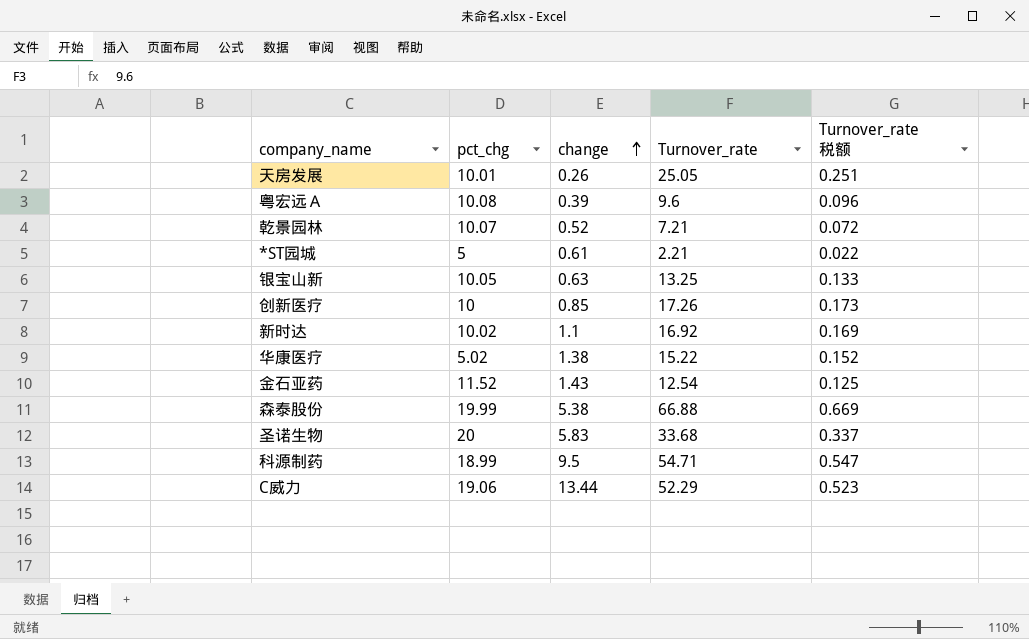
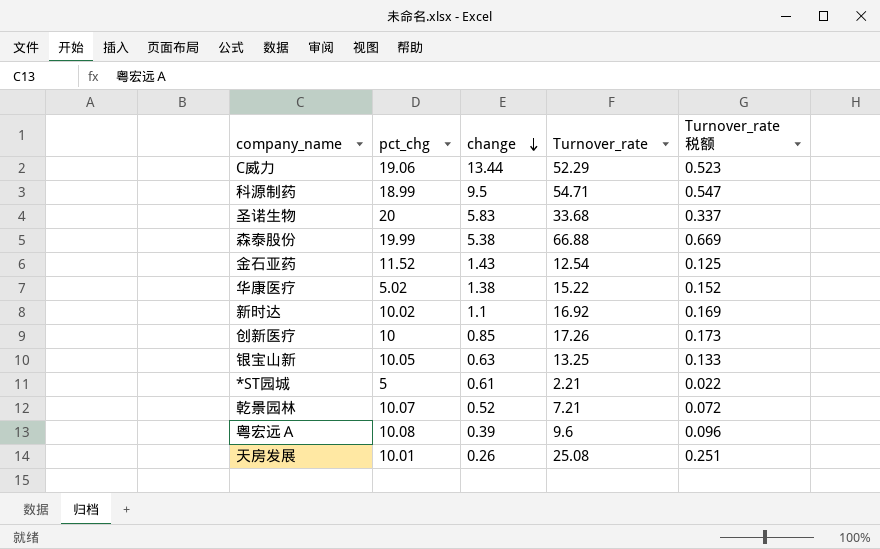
row order: change ascending -> change descending
天房发展 | Turnover_rate: 25.05 -> 25.08

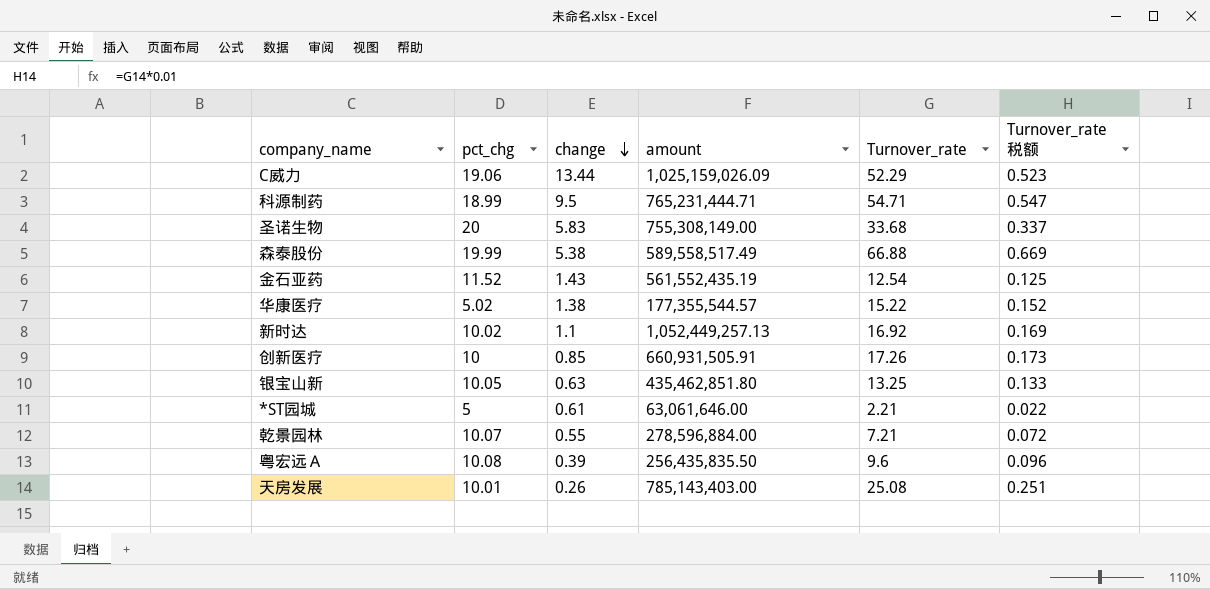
column amount | position: none -> 4
乾景园林 | change: 0.52 -> 0.55

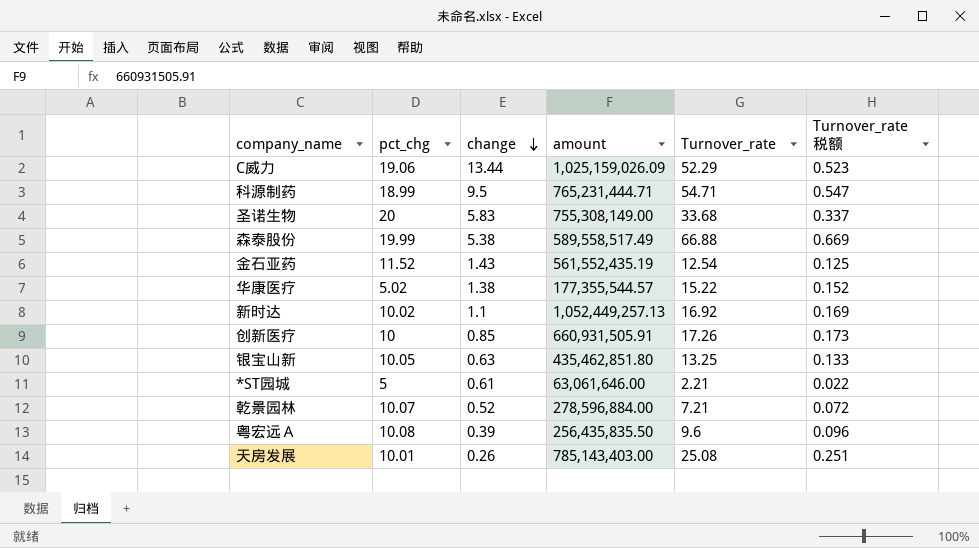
乾景园林 | change: 0.55 -> 0.52

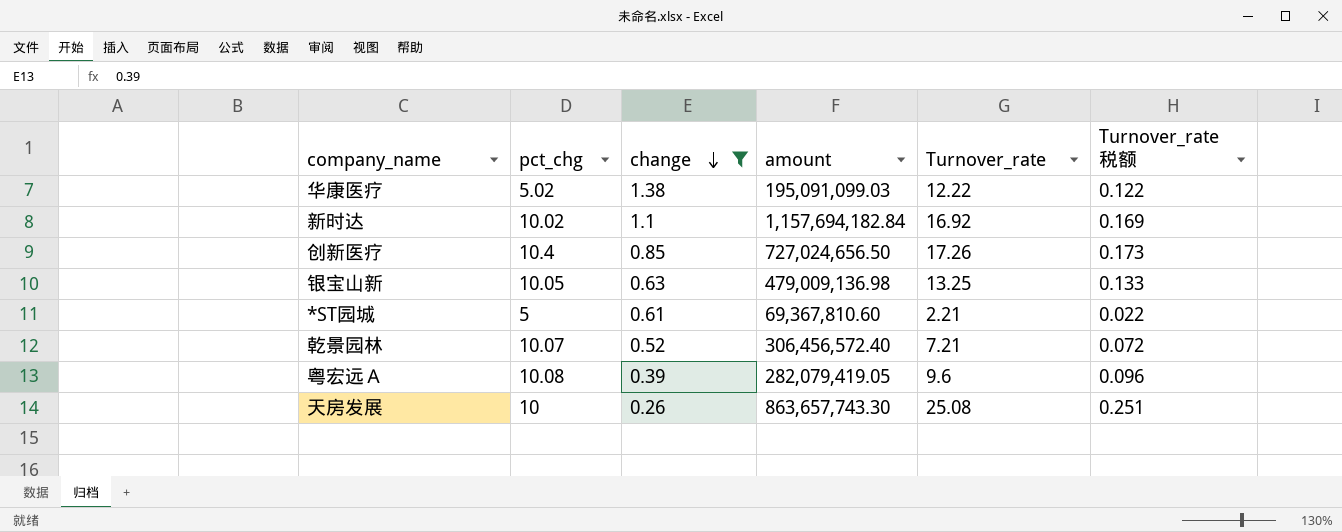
filter: none -> change <= 1.38
华康医疗 | amount: 177,355,544.57 -> 195,091,099.03
华康医疗 | Turnover_rate: 15.22 -> 12.22
华康医疗 | Turnover_rate 税额: 0.152 -> 0.122
新时达 | amount: 1,052,449,257.13 -> 1,157,694,182.84
创新医疗 | pct_chg: 10 -> 10.4
创新医疗 | amount: 660,931,505.91 -> 727,024,656.50
银宝山新 | amount: 435,462,851.80 -> 479,009,136.98
*ST园城 | amount: 63,061,646.00 -> 69,367,810.60
乾景园林 | amount: 278,596,884.00 -> 306,456,572.40
粤宏远Ａ | amount: 256,435,835.50 -> 282,079,419.05
天房发展 | pct_chg: 10.01 -> 10
天房发展 | amount: 785,143,403.00 -> 863,657,743.30

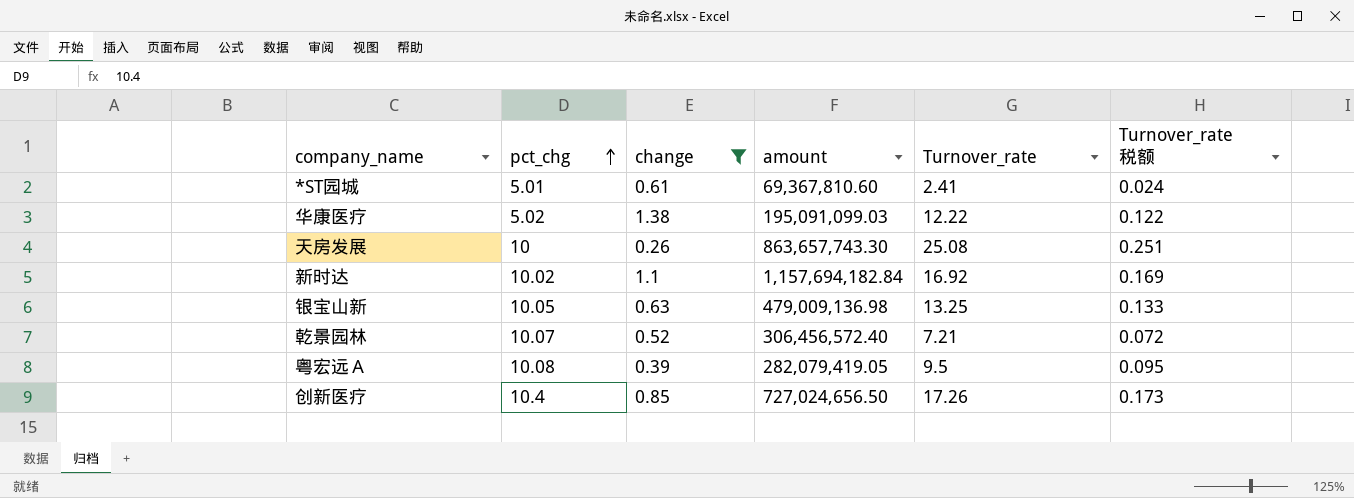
row order: change descending -> pct_chg ascending
*ST园城 | pct_chg: 5 -> 5.01
*ST园城 | Turnover_rate: 2.21 -> 2.41
*ST园城 | Turnover_rate 税额: 0.022 -> 0.024
粤宏远Ａ | Turnover_rate: 9.6 -> 9.5
粤宏远Ａ | Turnover_rate 税额: 0.096 -> 0.095

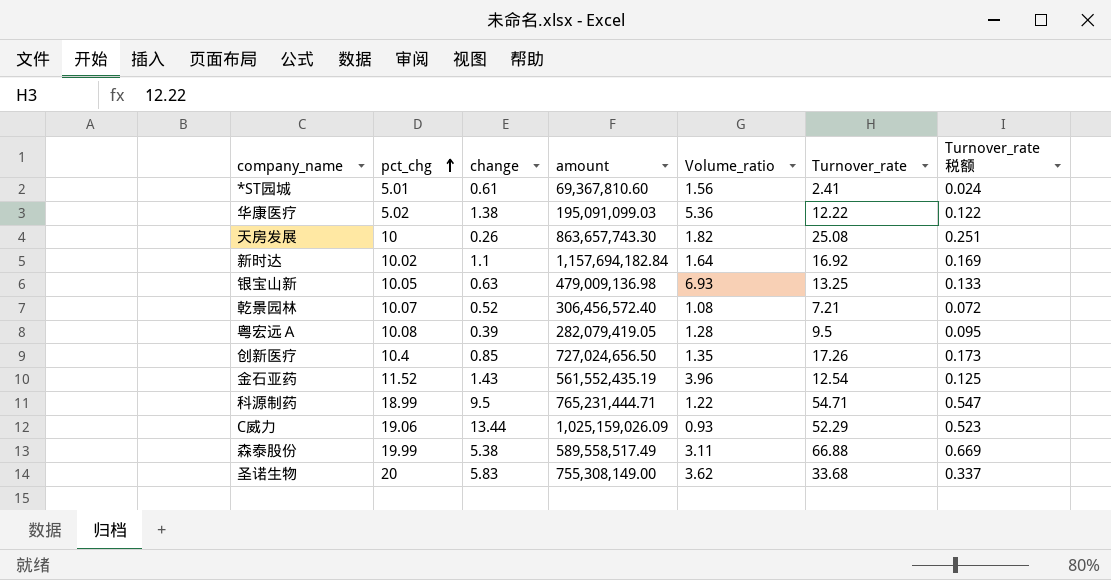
filter: change <= 1.38 -> none
column Volume_ratio | position: none -> 5

